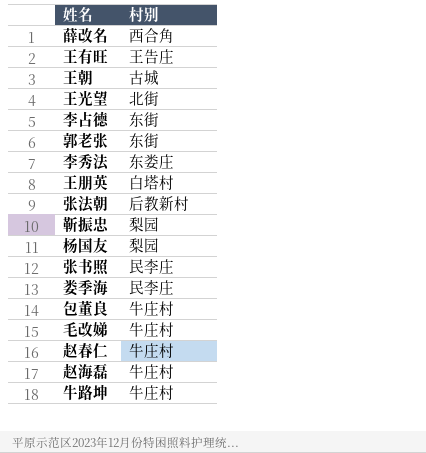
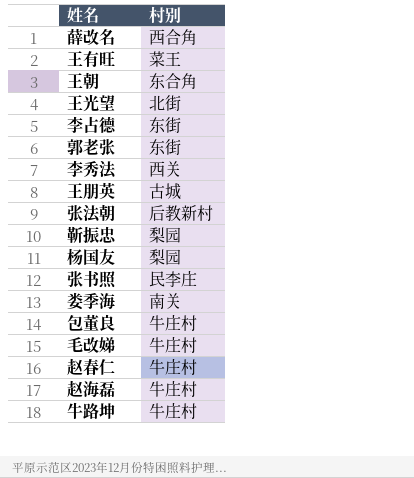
王有旺 | 村别: 王告庄 -> 菜王
王朝 | 村别: 古城 -> 东合角
李秀法 | 村别: 东娄庄 -> 西关
王朋英 | 村别: 白塔村 -> 古城
娄季海 | 村别: 民李庄 -> 南关

